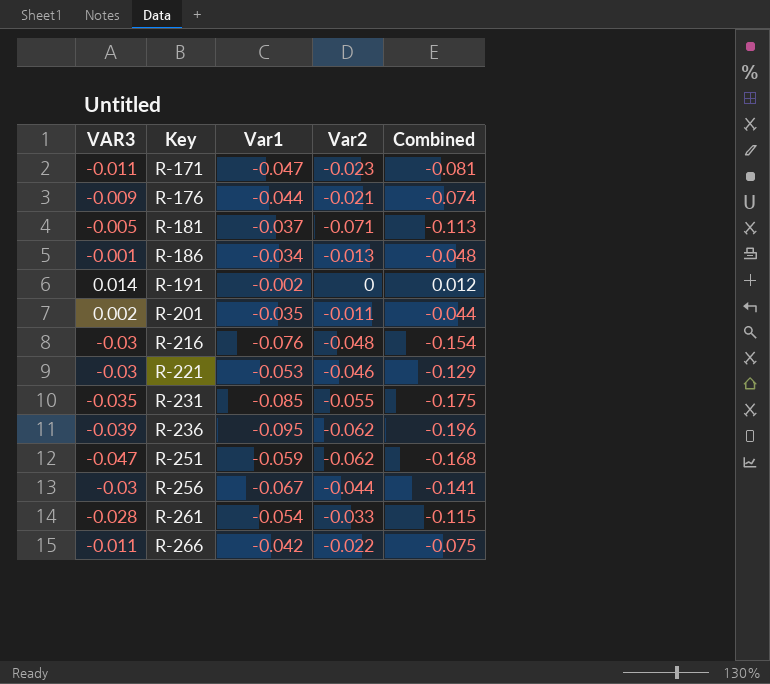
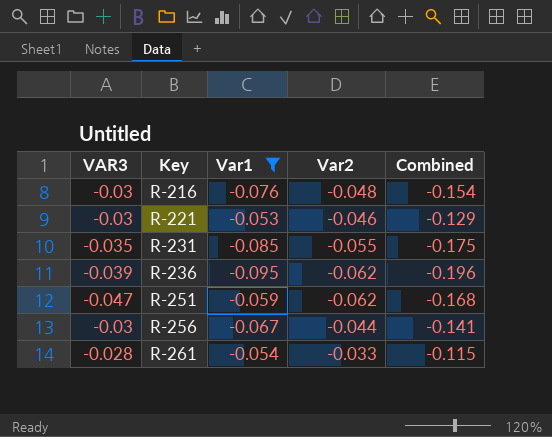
filter: none -> Var1 <= -0.053

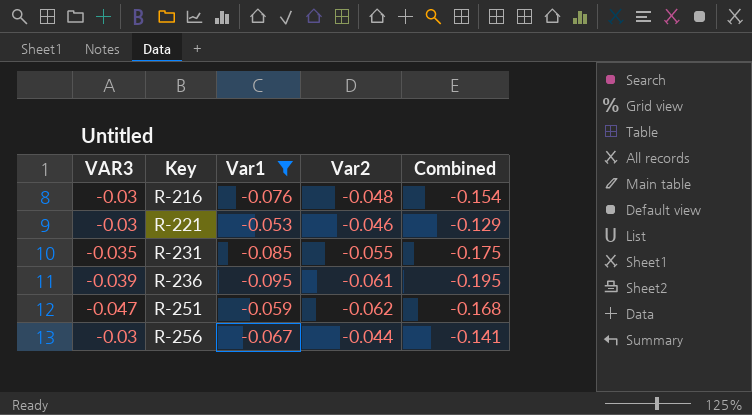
row R-261: -0.028 | -0.054 | -0.033 | -0.115 -> none
R-236 | Var2: -0.062 -> -0.061
R-236 | Combined: -0.196 -> -0.195

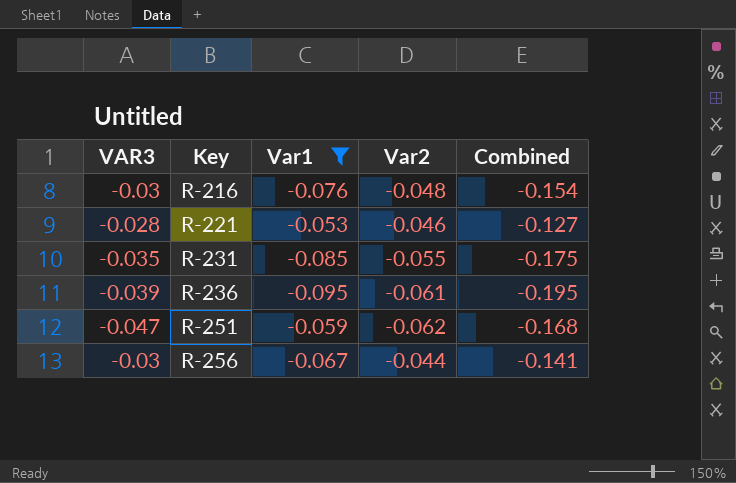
R-221 | VAR3: -0.03 -> -0.028
R-221 | Combined: -0.129 -> -0.127

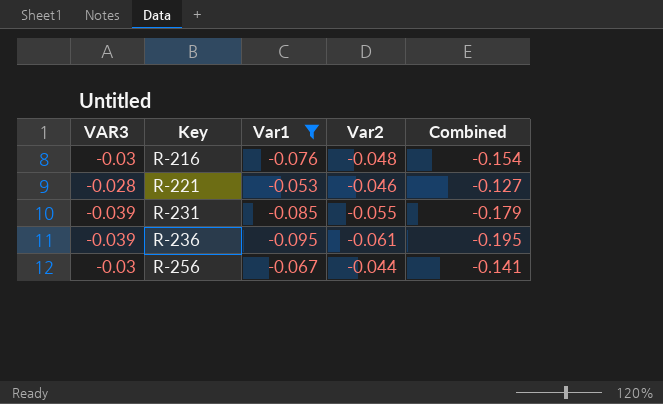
row R-251: -0.047 | -0.059 | -0.062 | -0.168 -> none
R-231 | VAR3: -0.035 -> -0.039
R-231 | Combined: -0.175 -> -0.179

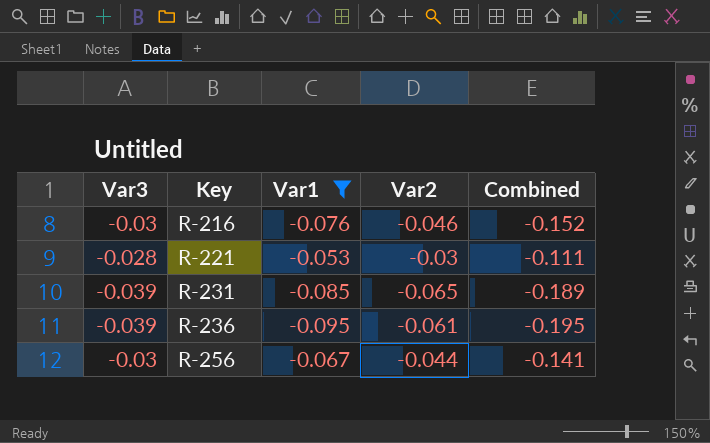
column name: VAR3 -> Var3
R-216 | Var2: -0.048 -> -0.046
R-216 | Combined: -0.154 -> -0.152
R-221 | Var2: -0.046 -> -0.03
R-221 | Combined: -0.127 -> -0.111
R-231 | Var2: -0.055 -> -0.065
R-231 | Combined: -0.179 -> -0.189

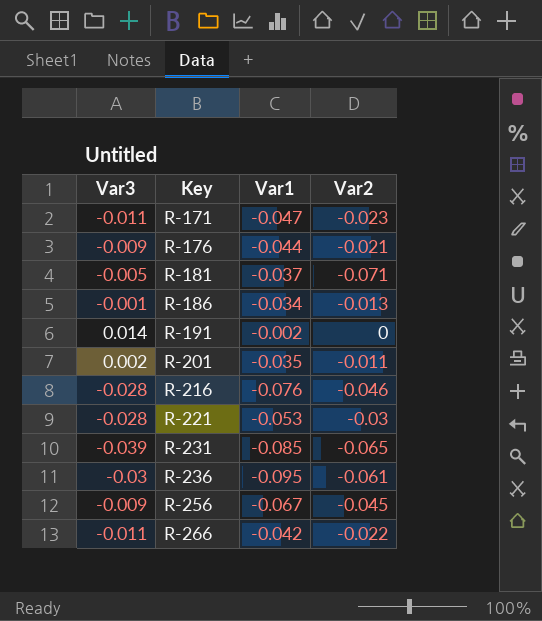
filter: Var1 <= -0.053 -> none
column Combined | formula: [Var3] + [Var1] + [Var2] -> none
R-216 | Var3: -0.03 -> -0.028
R-236 | Var3: -0.039 -> -0.03
R-256 | Var3: -0.03 -> -0.009
R-256 | Var2: -0.044 -> -0.045

